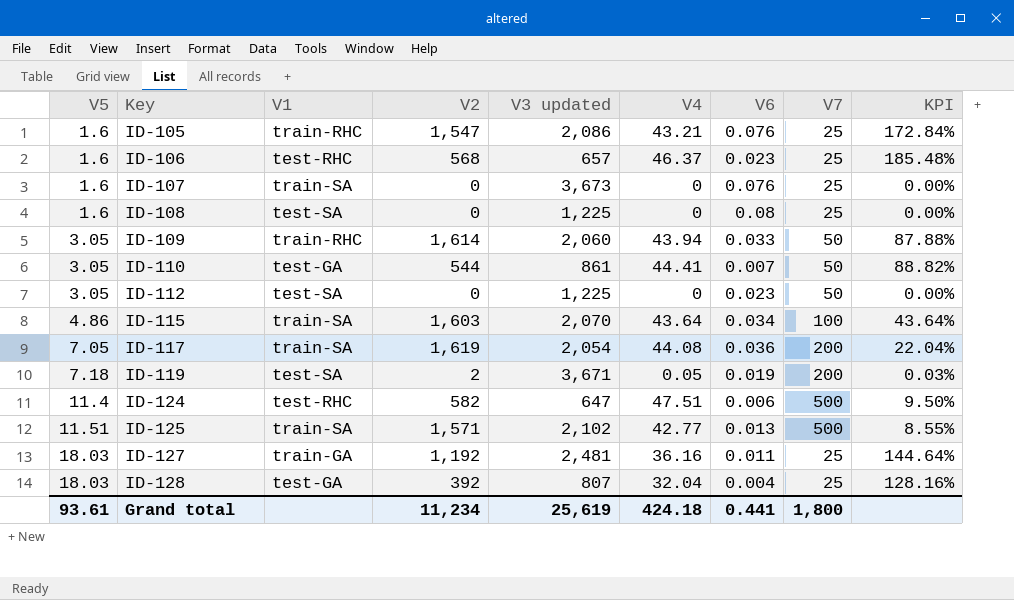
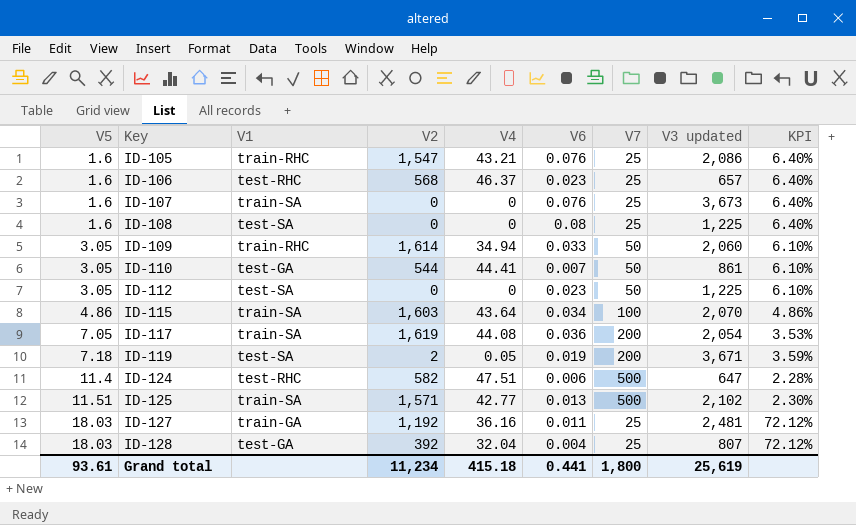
column V3 updated | position: 5 -> 8
column KPI | formula: [V4] / [V7] -> [V5] / [V7]
ID-109 | V4: 43.94 -> 34.94
Grand total | V4: 424.18 -> 415.18

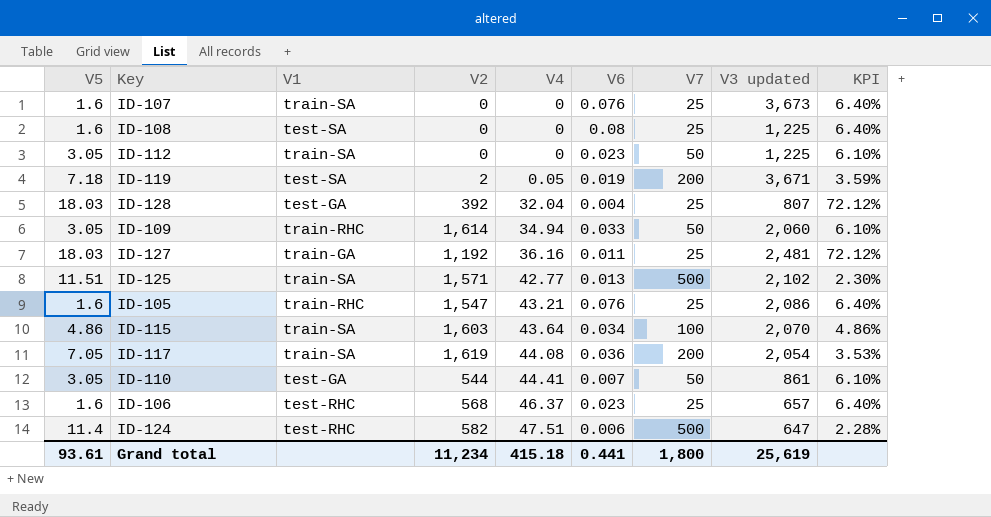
row order: V5 ascending -> V4 ascending
ID-112 | V1: test-SA -> train-SA

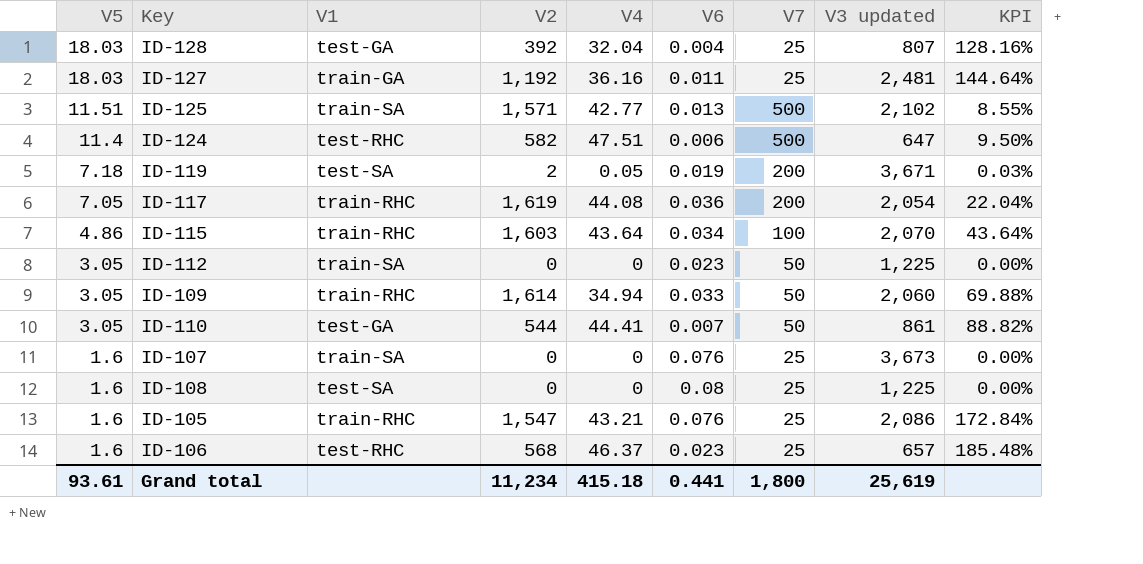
row order: V4 ascending -> V5 descending
column KPI | formula: [V5] / [V7] -> [V4] / [V7]
ID-117 | V1: train-SA -> train-RHC
ID-115 | V1: train-SA -> train-RHC

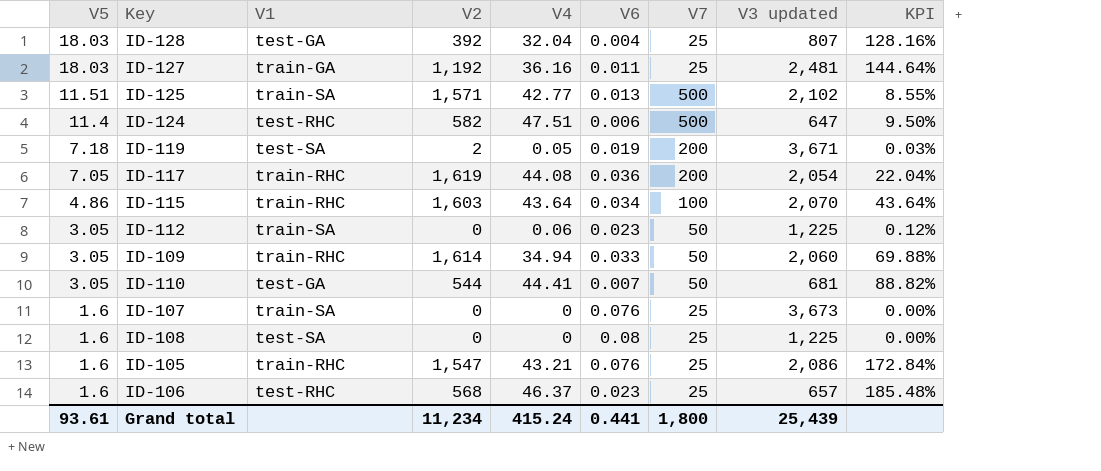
ID-112 | V4: 0 -> 0.06
ID-112 | KPI: 0.00% -> 0.12%
ID-110 | V3 updated: 861 -> 681
Grand total | V4: 415.18 -> 415.24
Grand total | V3 updated: 25,619 -> 25,439

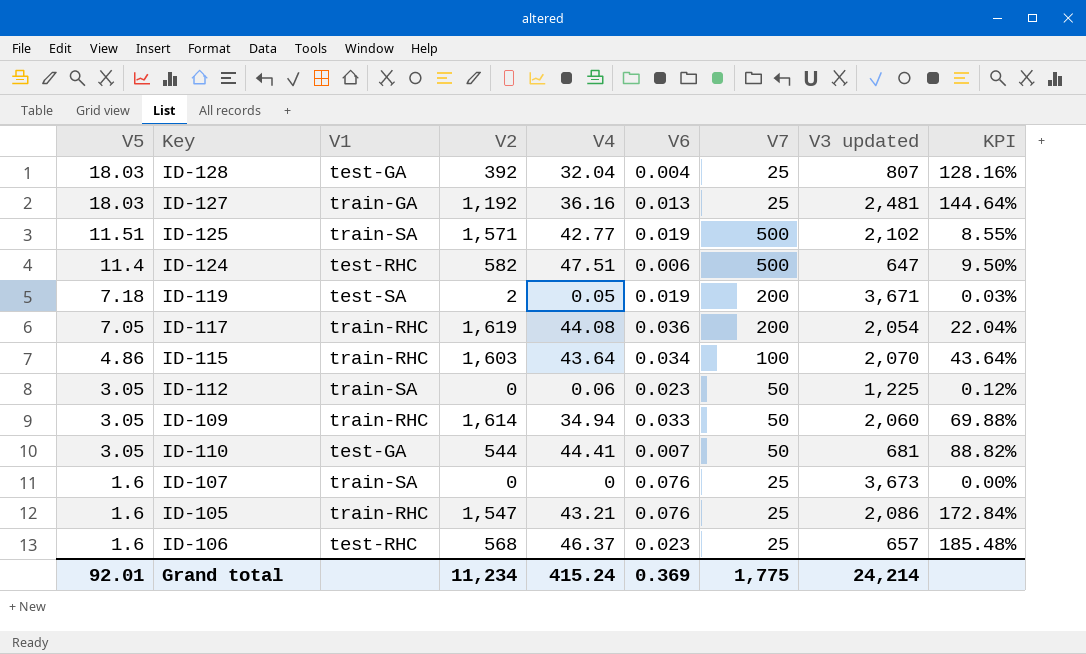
row ID-108: 1.6 | test-SA | 0 | 0 | 0.08 | 25 | 1,225 | 0.00% -> none
ID-127 | V6: 0.011 -> 0.013
ID-125 | V6: 0.013 -> 0.019
Grand total | V5: 93.61 -> 92.01
Grand total | V6: 0.441 -> 0.369
Grand total | V7: 1,800 -> 1,775
Grand total | V3 updated: 25,439 -> 24,214

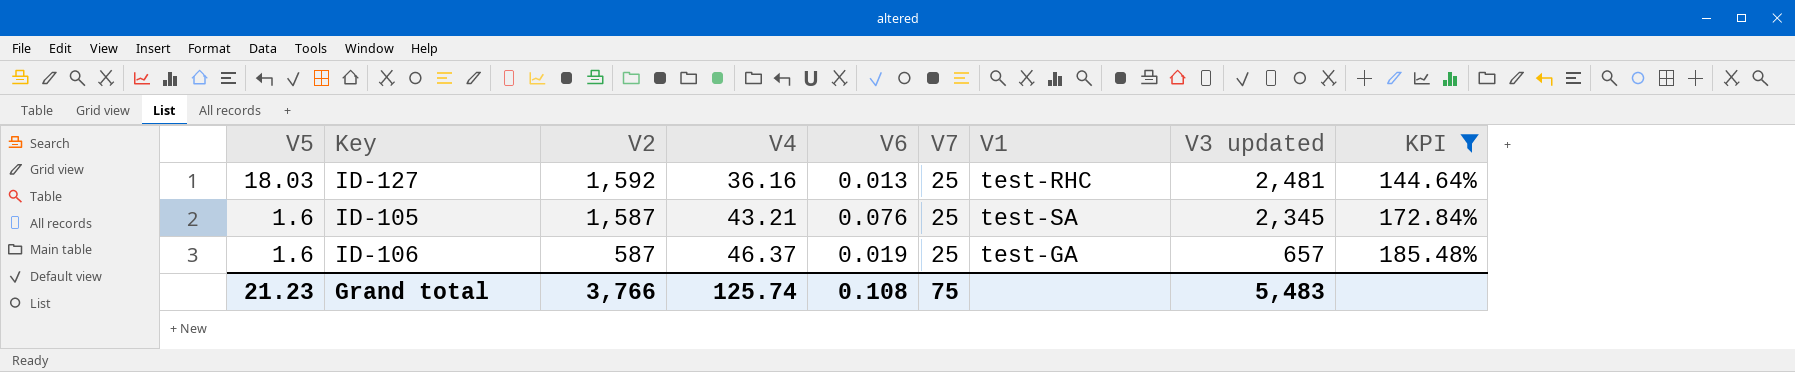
filter: none -> KPI >= 144.64%
column V1 | position: 3 -> 7
ID-127 | V2: 1,192 -> 1,592
ID-127 | V1: train-GA -> test-RHC
ID-105 | V2: 1,547 -> 1,587
ID-105 | V1: train-RHC -> test-SA
ID-105 | V3 updated: 2,086 -> 2,345
ID-106 | V2: 568 -> 587
ID-106 | V6: 0.023 -> 0.019
ID-106 | V1: test-RHC -> test-GA
Grand total | V5: 92.01 -> 21.23
Grand total | V2: 11,234 -> 3,766
Grand total | V4: 415.24 -> 125.74
Grand total | V6: 0.369 -> 0.108
Grand total | V7: 1,775 -> 75
Grand total | V3 updated: 24,214 -> 5,483

